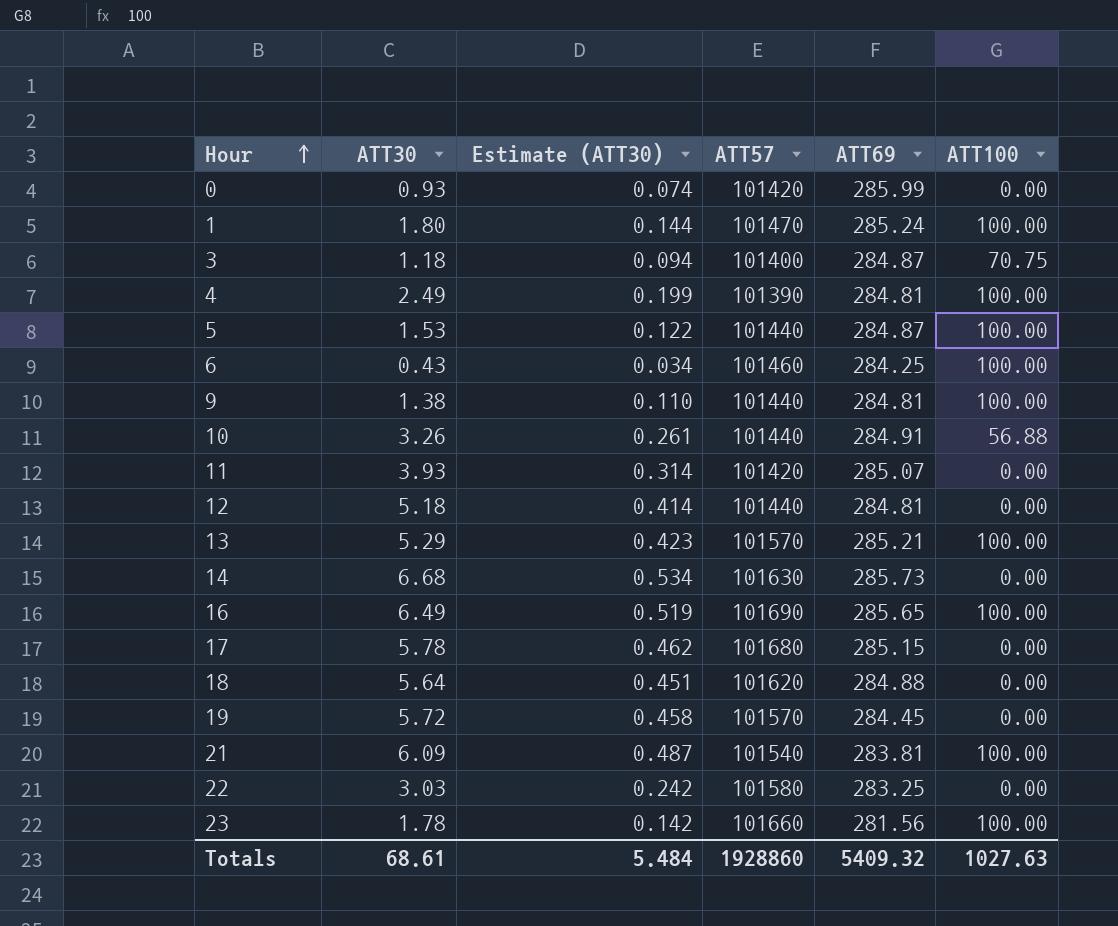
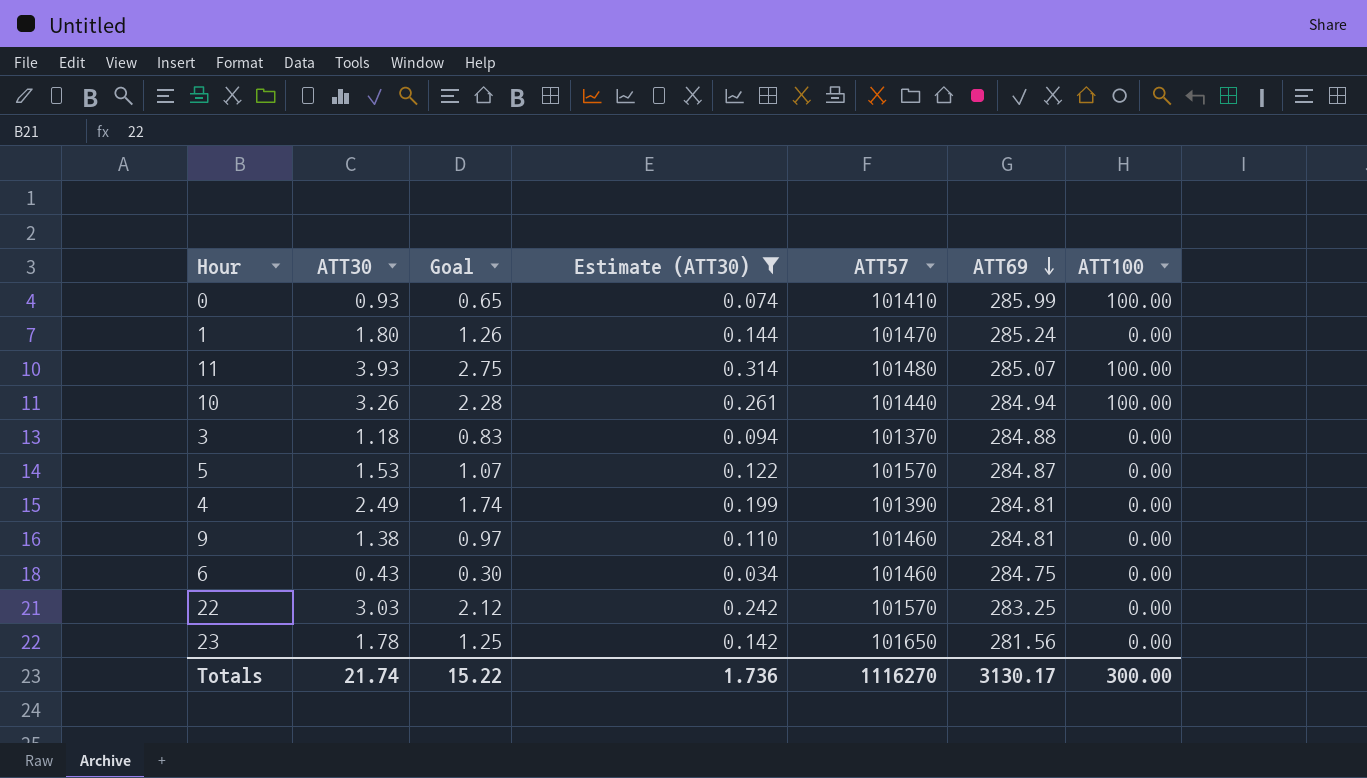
filter: none -> Estimate (ATT30) <= 0.314
row order: Hour ascending -> ATT69 descending
column Goal | formula: none -> [ATT30] * 0.7
0 | ATT57: 101420 -> 101410
0 | ATT100: 0.00 -> 100.00
1 | ATT100: 100.00 -> 0.00
11 | ATT57: 101420 -> 101480
11 | ATT100: 0.00 -> 100.00
10 | ATT69: 284.91 -> 284.94
10 | ATT100: 56.88 -> 100.00
3 | ATT57: 101400 -> 101370
3 | ATT69: 284.87 -> 284.88
3 | ATT100: 70.75 -> 0.00
5 | ATT57: 101440 -> 101570
5 | ATT100: 100.00 -> 0.00
4 | ATT100: 100.00 -> 0.00
9 | ATT57: 101440 -> 101460
9 | ATT100: 100.00 -> 0.00
6 | ATT69: 284.25 -> 284.75
6 | ATT100: 100.00 -> 0.00
22 | ATT57: 101580 -> 101570
23 | ATT57: 101660 -> 101650
23 | ATT100: 100.00 -> 0.00
Totals | ATT30: 68.61 -> 21.74
Totals | Estimate (ATT30): 5.484 -> 1.736
Totals | ATT57: 1928860 -> 1116270
Totals | ATT69: 5409.32 -> 3130.17
Totals | ATT100: 1027.63 -> 300.00

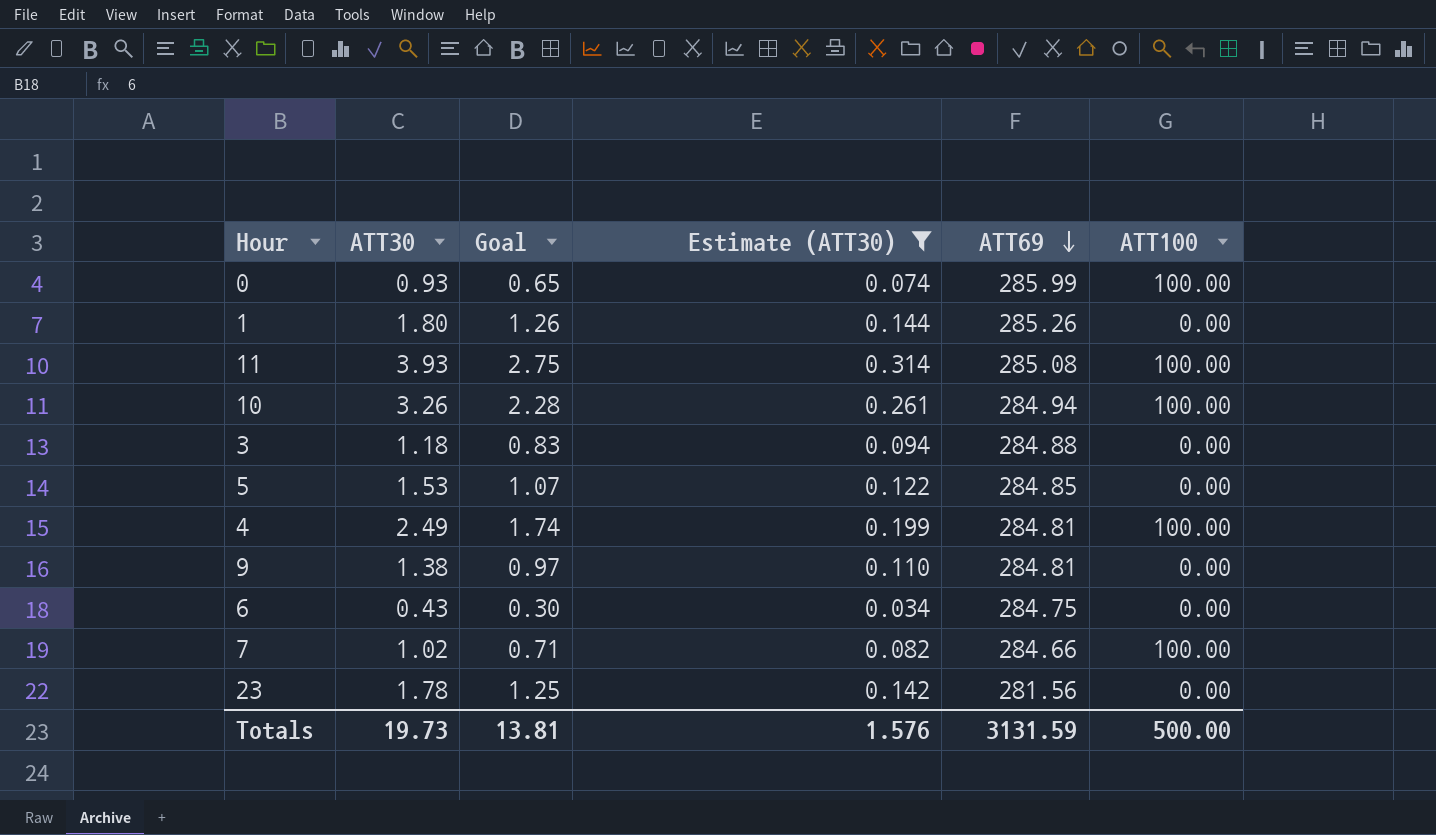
column ATT57 | position: 5 -> none
row 22: 3.03 | 2.12 | 0.242 | 101570 | 283.25 | 0.00 -> none
1 | ATT69: 285.24 -> 285.26
11 | ATT69: 285.07 -> 285.08
5 | ATT69: 284.87 -> 284.85
4 | ATT100: 0.00 -> 100.00
row 7: none -> 1.02 | 0.71 | 0.082 | 284.66 | 100.00
Totals | ATT30: 21.74 -> 19.73
Totals | Goal: 15.22 -> 13.81
Totals | Estimate (ATT30): 1.736 -> 1.576
Totals | ATT69: 3130.17 -> 3131.59
Totals | ATT100: 300.00 -> 500.00

